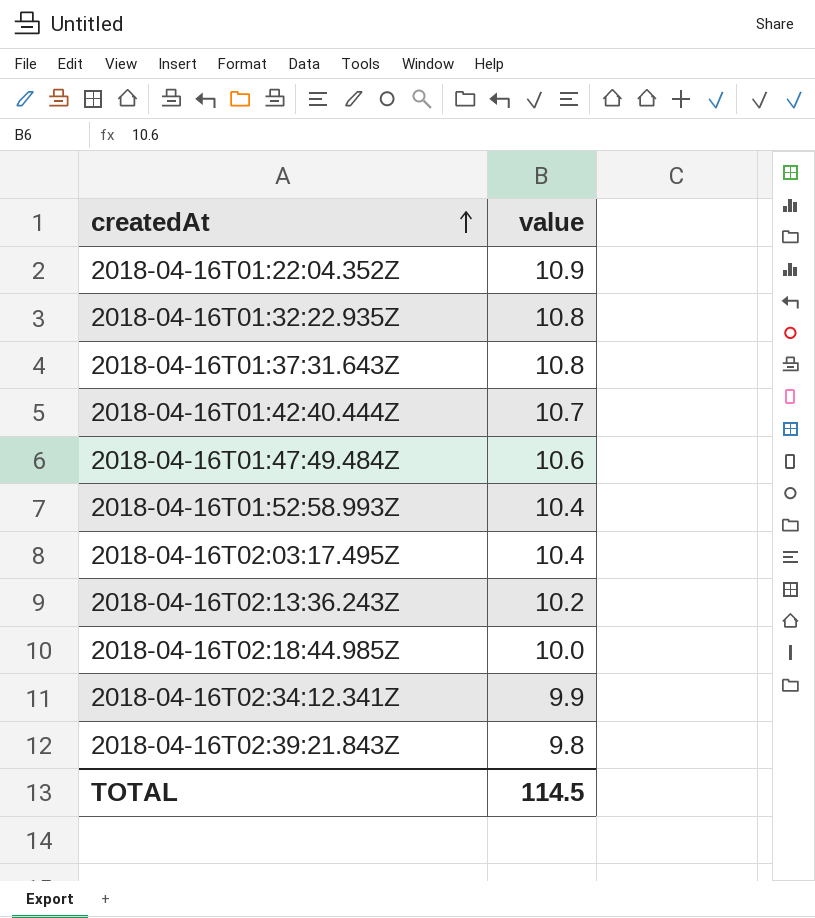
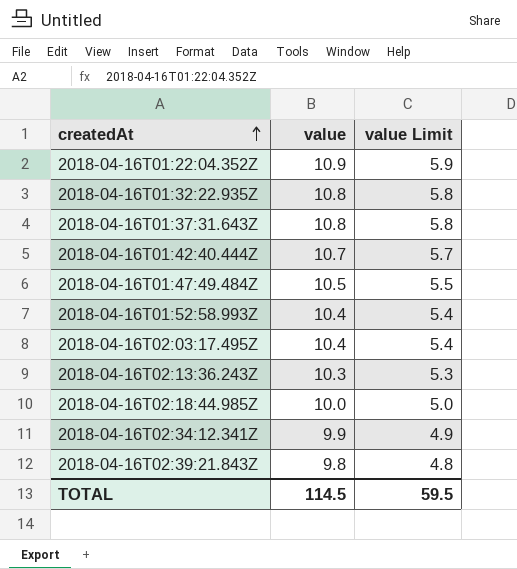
column value Limit | formula: none -> [value] - 5
2018-04-16T01:47:49.484Z | value: 10.6 -> 10.5
2018-04-16T02:13:36.243Z | value: 10.2 -> 10.3

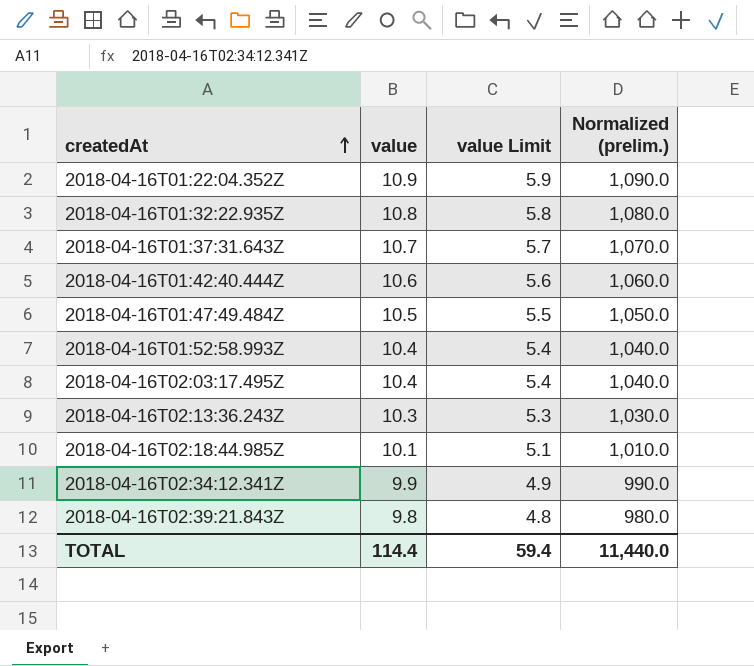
column Normalized (prelim.) | formula: none -> [value] * 100
2018-04-16T01:37:31.643Z | value: 10.8 -> 10.7
2018-04-16T01:37:31.643Z | value Limit: 5.8 -> 5.7
2018-04-16T01:42:40.444Z | value: 10.7 -> 10.6
2018-04-16T01:42:40.444Z | value Limit: 5.7 -> 5.6
2018-04-16T02:18:44.985Z | value: 10.0 -> 10.1
2018-04-16T02:18:44.985Z | value Limit: 5.0 -> 5.1
TOTAL | value: 114.5 -> 114.4
TOTAL | value Limit: 59.5 -> 59.4

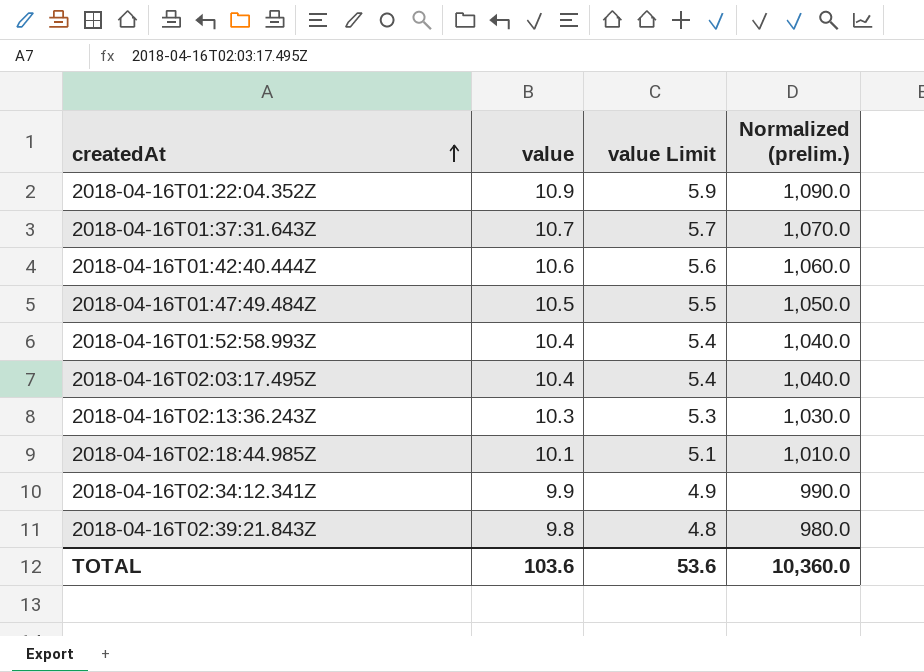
row 2018-04-16T01:32:22.935Z: 10.8 | 5.8 | 1,080.0 -> none
TOTAL | value: 114.4 -> 103.6
TOTAL | value Limit: 59.4 -> 53.6
TOTAL | Normalized (prelim.): 11,440.0 -> 10,360.0

